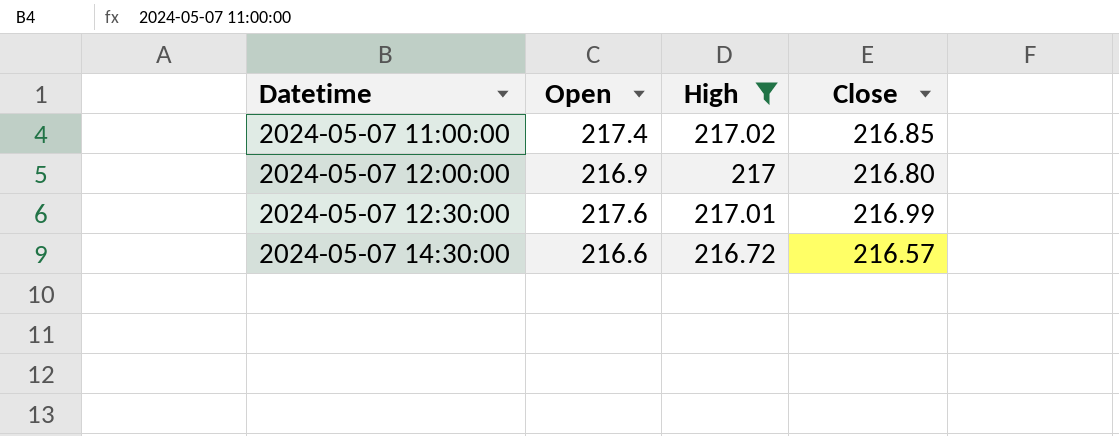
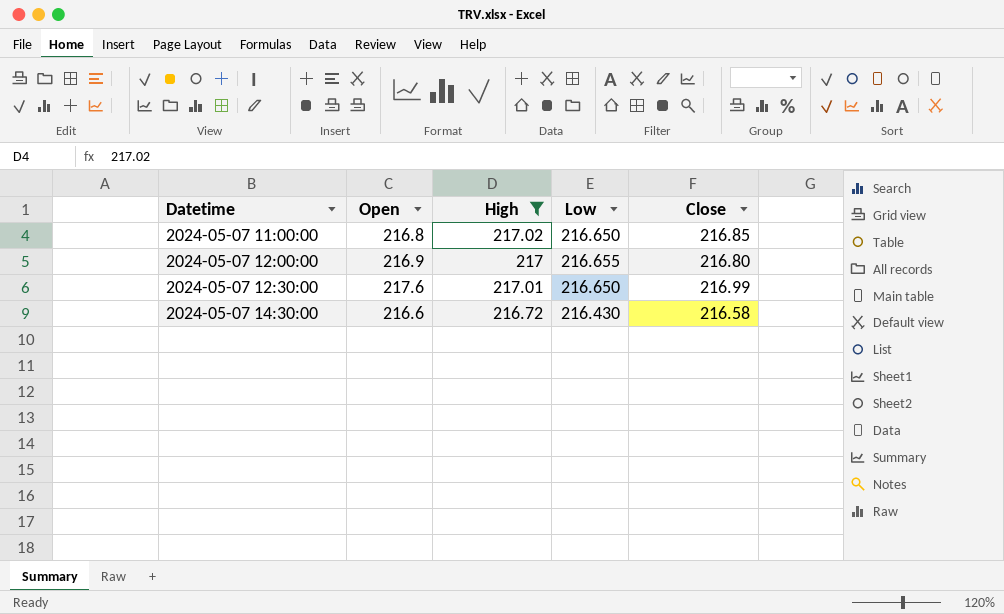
column Low | position: none -> 4
2024-05-07 11:00:00 | Open: 217.4 -> 216.8
2024-05-07 14:30:00 | Close: 216.57 -> 216.58

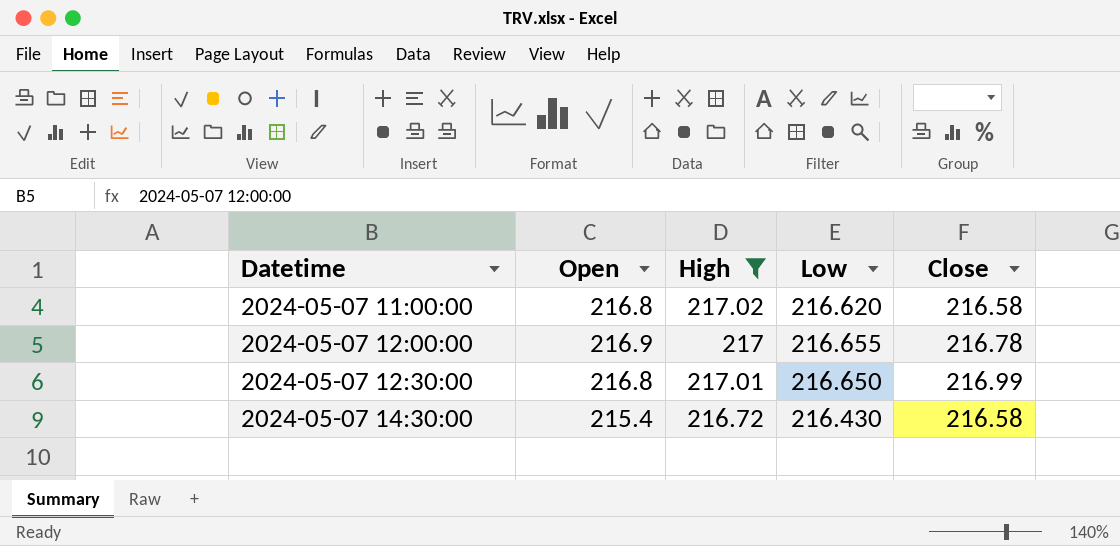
2024-05-07 11:00:00 | Low: 216.650 -> 216.620
2024-05-07 11:00:00 | Close: 216.85 -> 216.58
2024-05-07 12:00:00 | Close: 216.80 -> 216.78
2024-05-07 12:30:00 | Open: 217.6 -> 216.8
2024-05-07 14:30:00 | Open: 216.6 -> 215.4

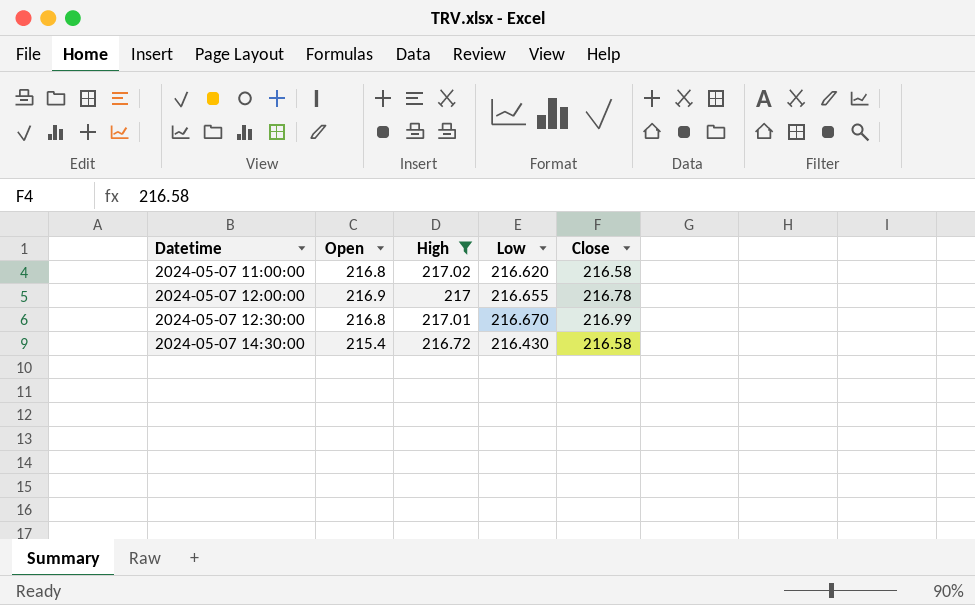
2024-05-07 12:30:00 | Low: 216.650 -> 216.670

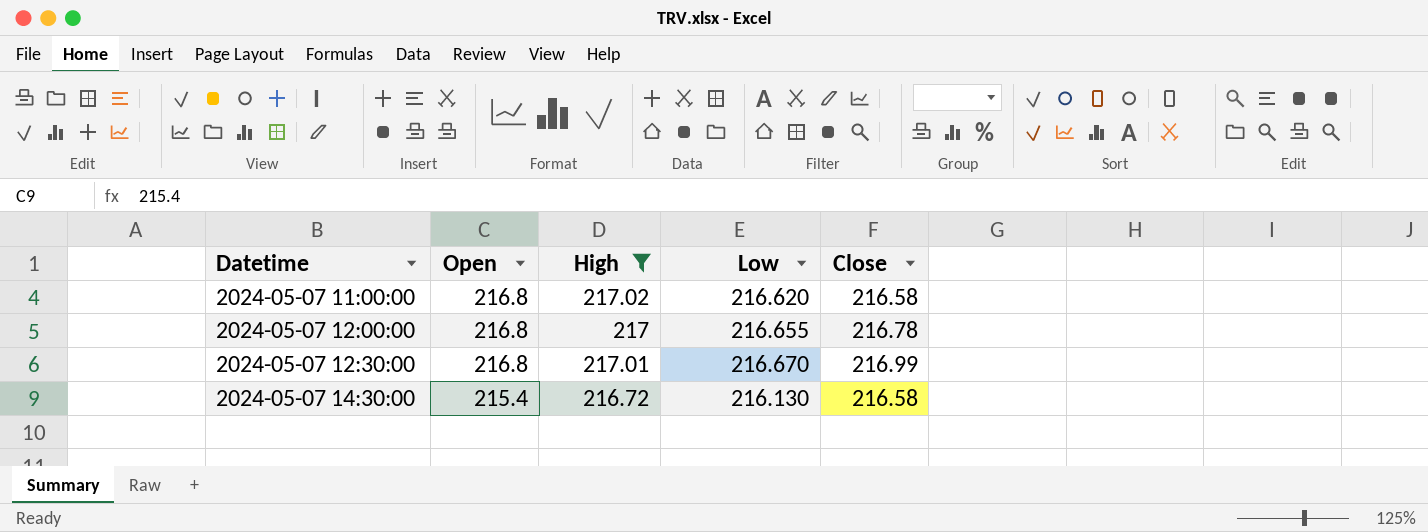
2024-05-07 12:00:00 | Open: 216.9 -> 216.8
2024-05-07 14:30:00 | Low: 216.430 -> 216.130

